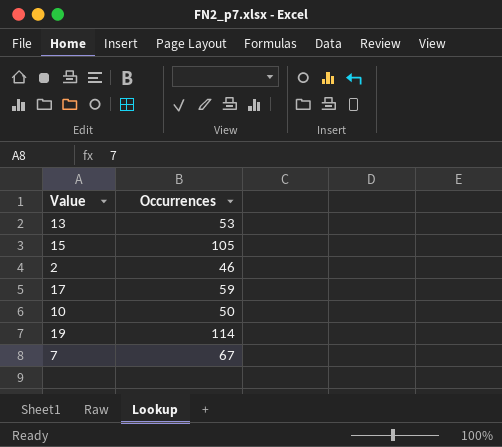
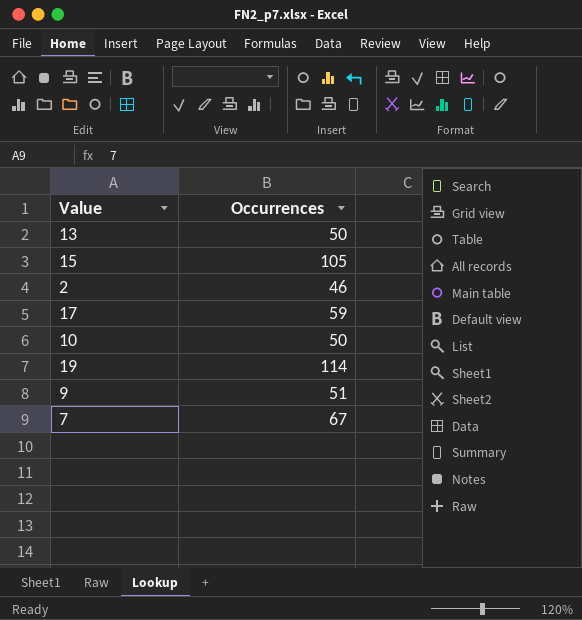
13 | Occurrences: 53 -> 50
row 9: none -> 51

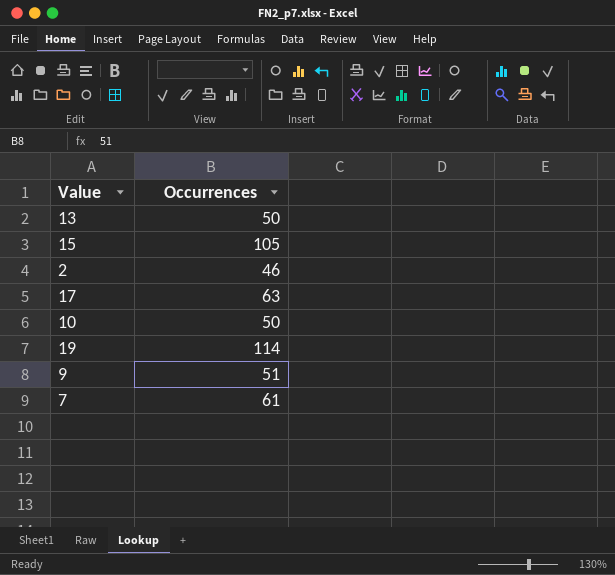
17 | Occurrences: 59 -> 63
7 | Occurrences: 67 -> 61

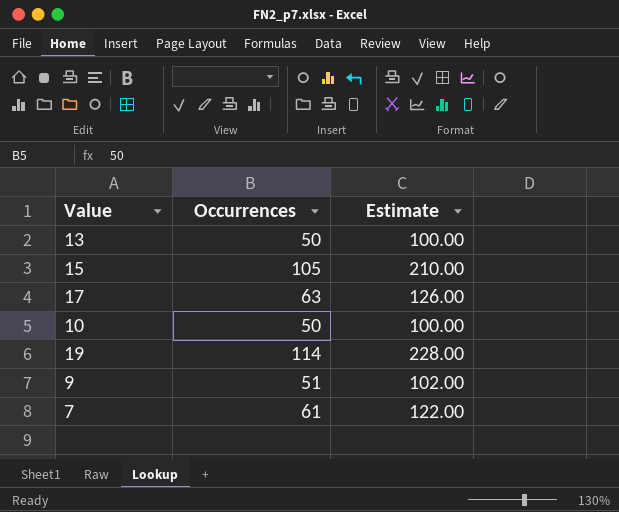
column Estimate | formula: none -> [Occurrences] * 2
row 2: 46 -> none

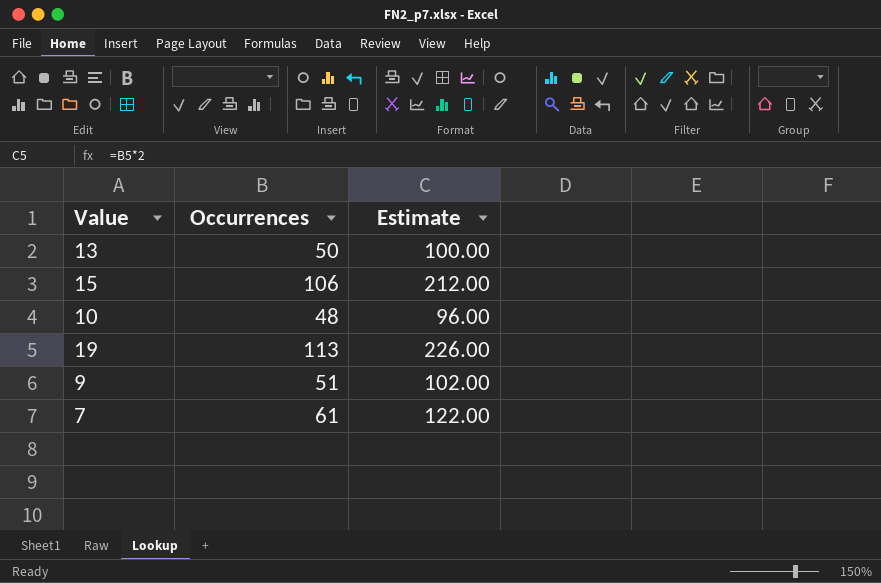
row 17: 63 | 126.00 -> none
15 | Occurrences: 105 -> 106
15 | Estimate: 210.00 -> 212.00
10 | Occurrences: 50 -> 48
10 | Estimate: 100.00 -> 96.00
19 | Occurrences: 114 -> 113
19 | Estimate: 228.00 -> 226.00

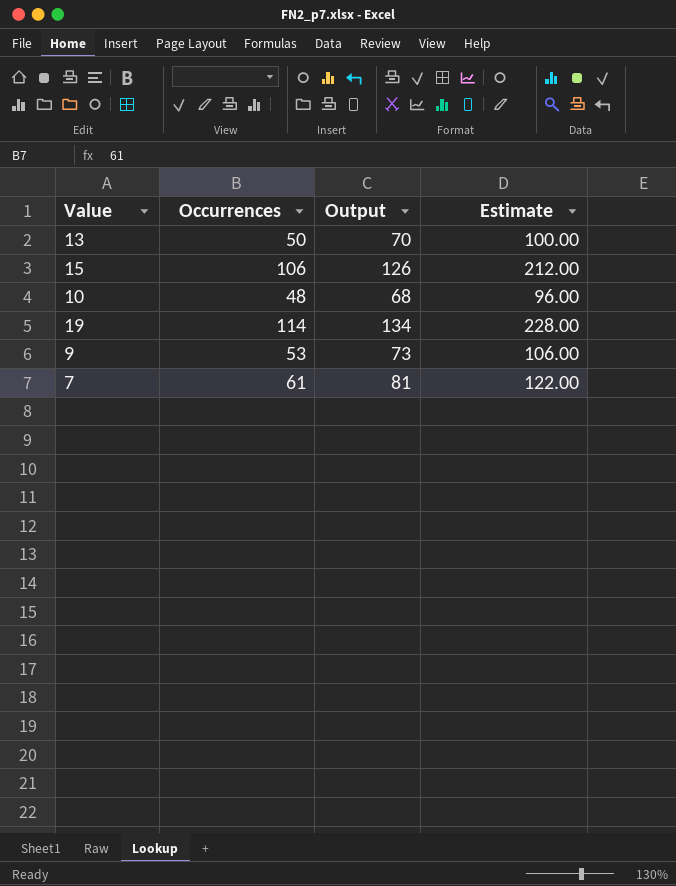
column Output | formula: none -> [Occurrences] + 20
19 | Occurrences: 113 -> 114
19 | Estimate: 226.00 -> 228.00
9 | Occurrences: 51 -> 53
9 | Estimate: 102.00 -> 106.00

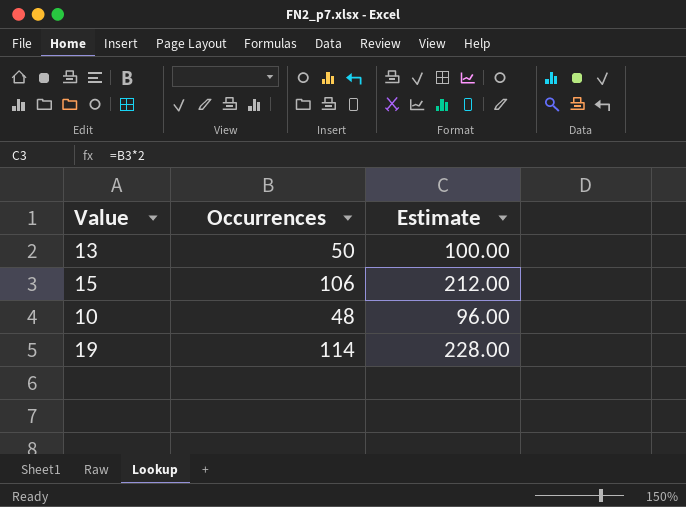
column Output | formula: [Occurrences] + 20 -> none
row 9: 53 | 73 | 106.00 -> none
row 7: 61 | 81 | 122.00 -> none

